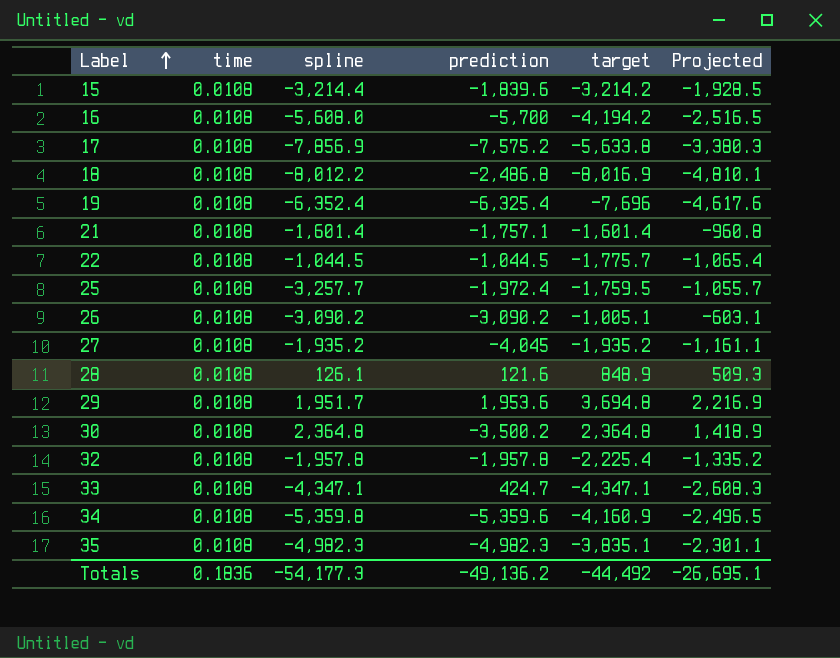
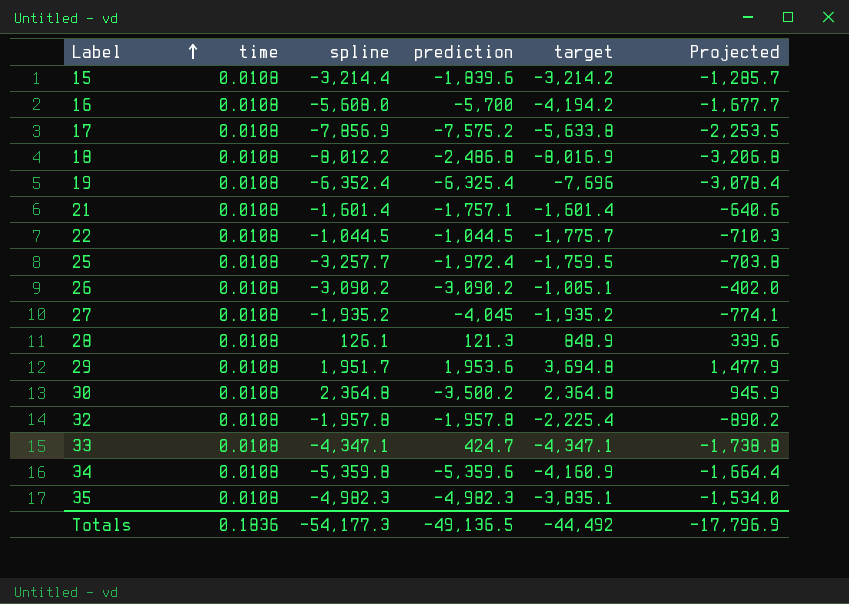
column Projected | formula: [target] * 0.6 -> [target] * 0.4
28 | prediction: 121.6 -> 121.3
Totals | prediction: -49,136.2 -> -49,136.5
Totals | Projected: -26,695.1 -> -17,796.9

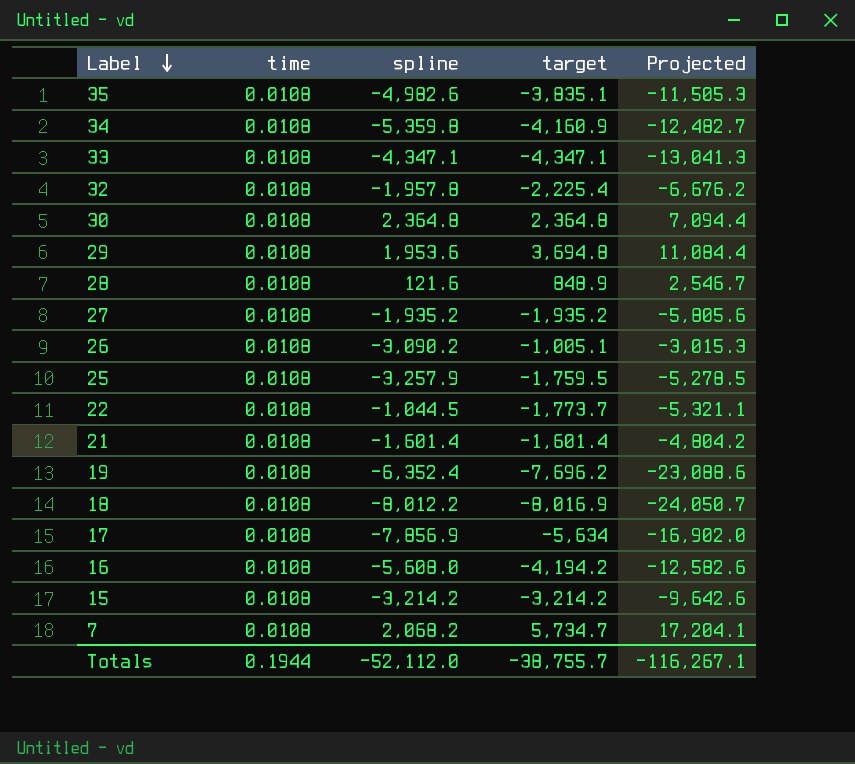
row order: Label ascending -> Label descending
column prediction | position: 4 -> none
column Projected | formula: [target] * 0.4 -> [target] * 3
35 | spline: -4,982.3 -> -4,982.6
29 | spline: 1,951.7 -> 1,953.6
28 | spline: 126.1 -> 121.6
25 | spline: -3,257.7 -> -3,257.9
22 | target: -1,775.7 -> -1,773.7
19 | target: -7,696 -> -7,696.2
17 | target: -5,633.8 -> -5,634
15 | spline: -3,214.4 -> -3,214.2
row 7: none -> 0.0108 | 2,068.2 | 5,734.7 | 17,204.1
Totals | time: 0.1836 -> 0.1944
Totals | spline: -54,177.3 -> -52,112.0
Totals | target: -44,492 -> -38,755.7
Totals | Projected: -17,796.9 -> -116,267.1

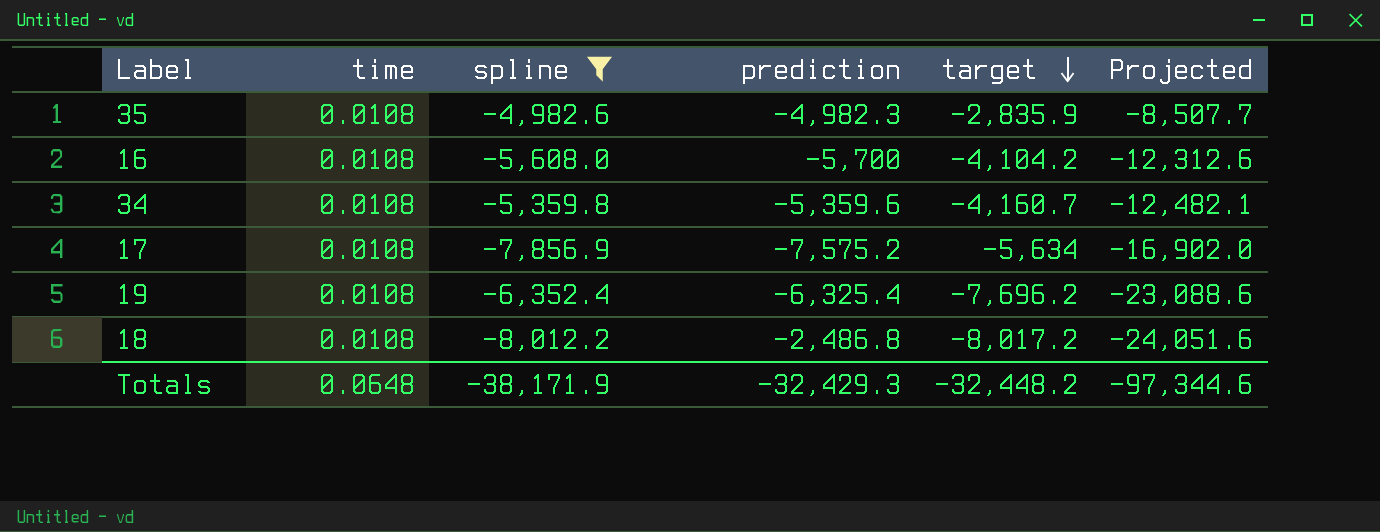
filter: none -> spline <= -4,982.6
row order: Label descending -> target descending
column prediction | position: none -> 4
35 | target: -3,835.1 -> -2,835.9
35 | Projected: -11,505.3 -> -8,507.7
16 | target: -4,194.2 -> -4,104.2
16 | Projected: -12,582.6 -> -12,312.6
34 | target: -4,160.9 -> -4,160.7
34 | Projected: -12,482.7 -> -12,482.1
18 | target: -8,016.9 -> -8,017.2
18 | Projected: -24,050.7 -> -24,051.6
Totals | time: 0.1944 -> 0.0648
Totals | spline: -52,112.0 -> -38,171.9
Totals | target: -38,755.7 -> -32,448.2
Totals | Projected: -116,267.1 -> -97,344.6

